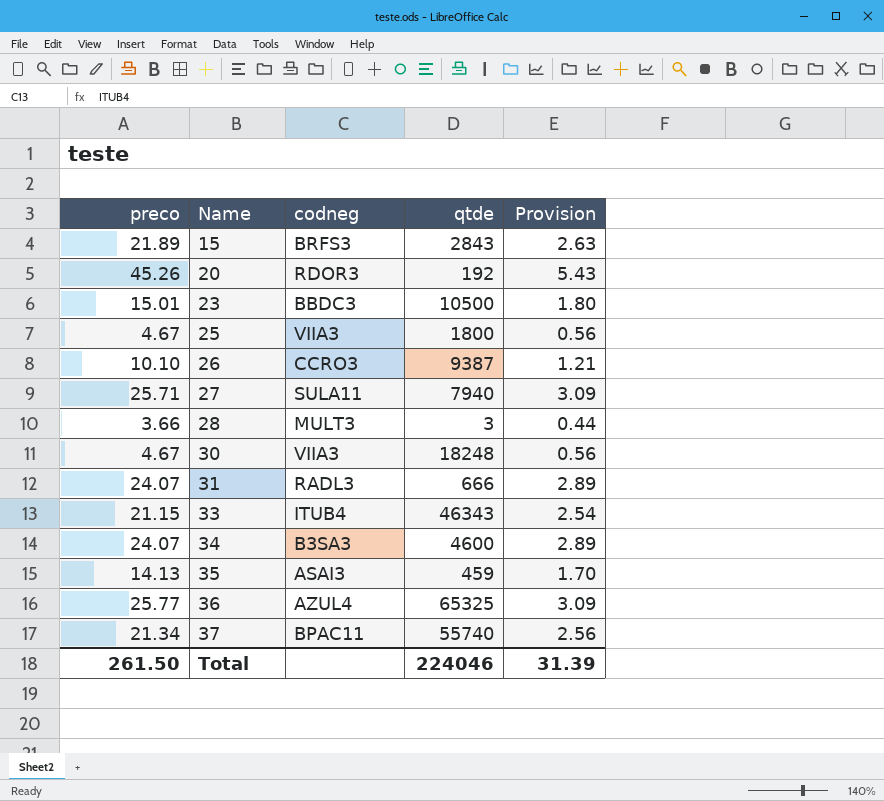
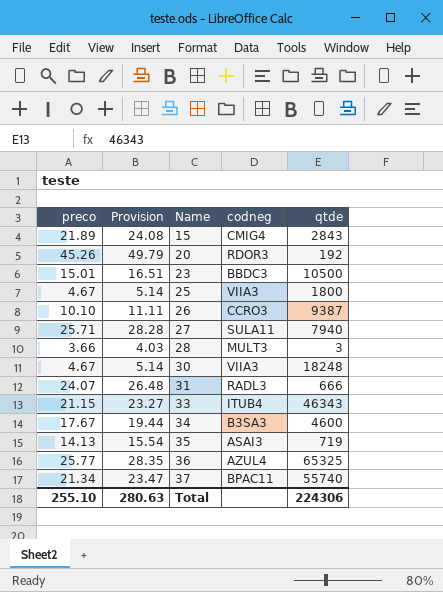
column Provision | formula: [preco] * 0.12 -> [preco] * 1.1
column Provision | position: 5 -> 2
15 | codneg: BRFS3 -> CMIG4
34 | preco: 24.07 -> 17.67
35 | qtde: 459 -> 719
Total | preco: 261.50 -> 255.10
Total | Provision: 31.39 -> 280.63
Total | qtde: 224046 -> 224306

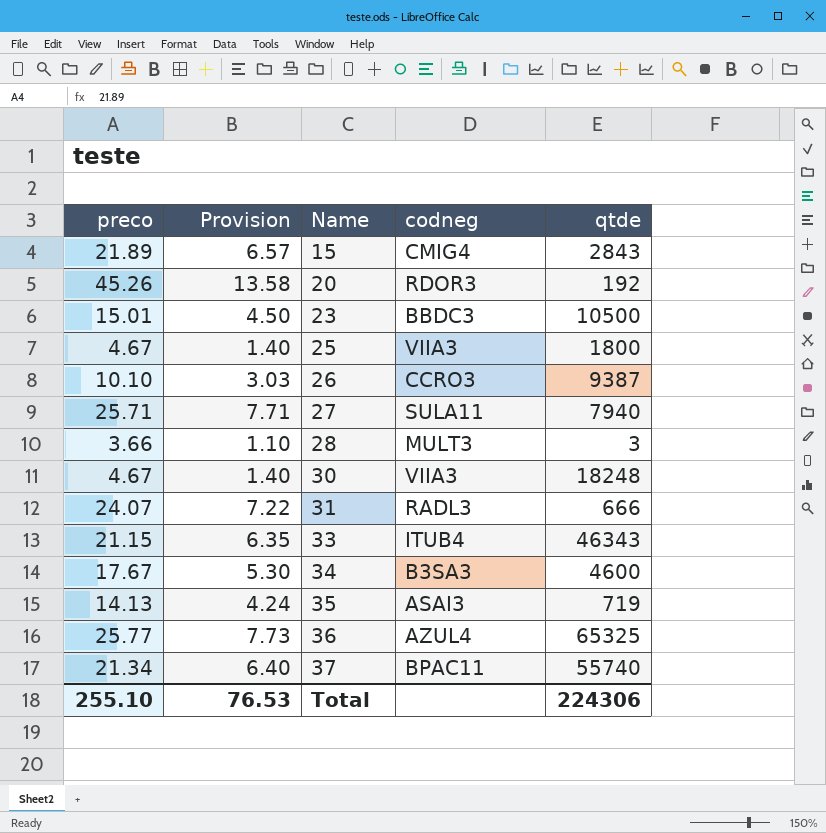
column Provision | formula: [preco] * 1.1 -> [preco] * 0.3
Total | Provision: 280.63 -> 76.53

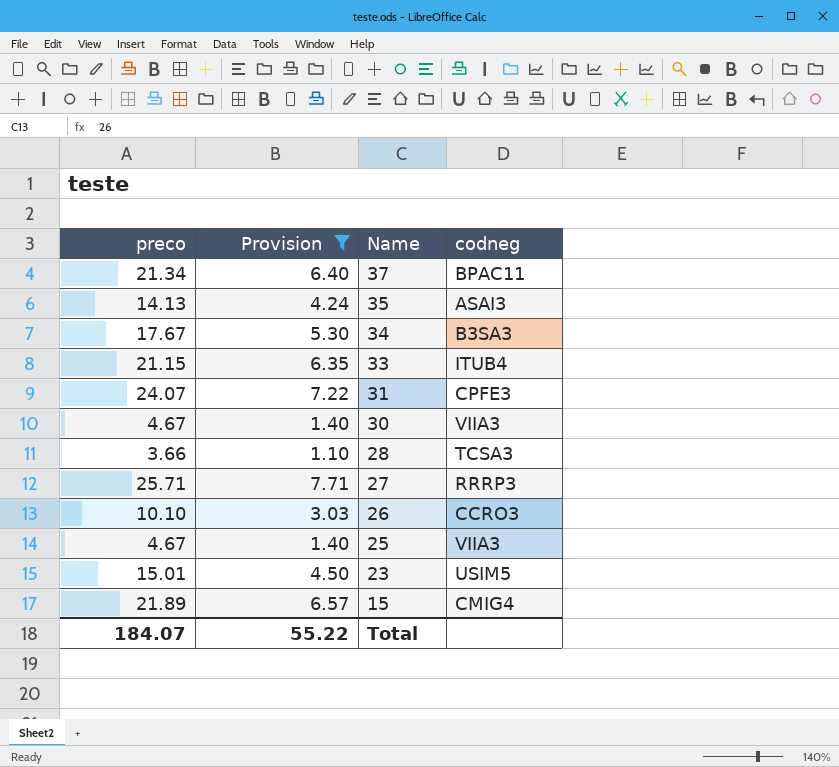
filter: none -> Provision <= 7.71
row order: Name ascending -> Name descending
column qtde | position: 5 -> none
31 | codneg: RADL3 -> CPFE3
28 | codneg: MULT3 -> TCSA3
27 | codneg: SULA11 -> RRRP3
23 | codneg: BBDC3 -> USIM5
Total | preco: 255.10 -> 184.07
Total | Provision: 76.53 -> 55.22

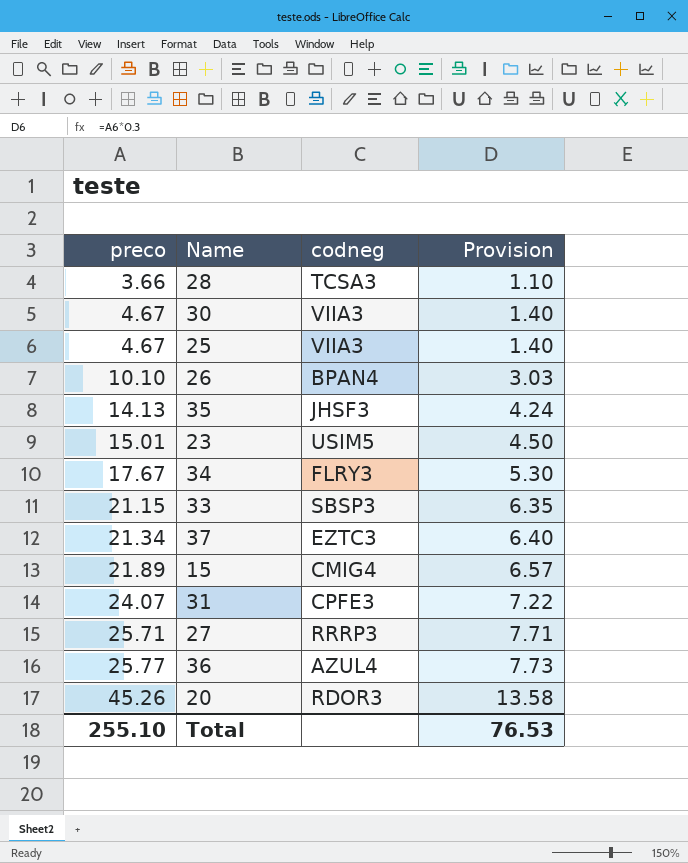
filter: Provision <= 7.71 -> none
row order: Name descending -> preco ascending
column Provision | position: 2 -> 4
26 | codneg: CCRO3 -> BPAN4
35 | codneg: ASAI3 -> JHSF3
34 | codneg: B3SA3 -> FLRY3
33 | codneg: ITUB4 -> SBSP3
37 | codneg: BPAC11 -> EZTC3
Total | preco: 184.07 -> 255.10
Total | Provision: 55.22 -> 76.53

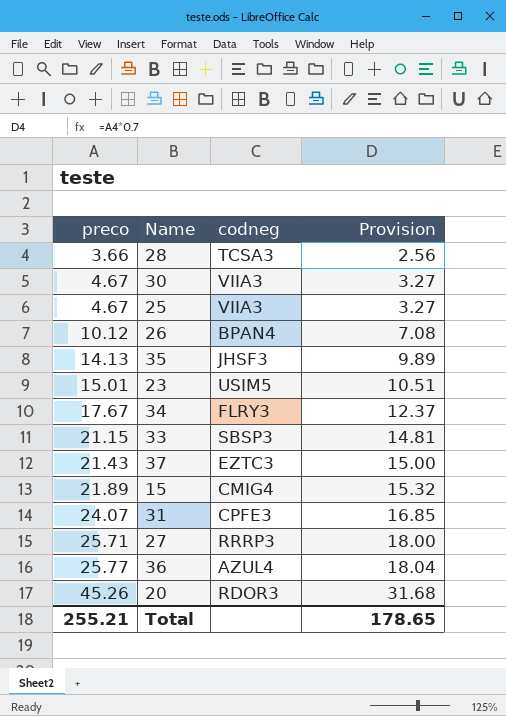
column Provision | formula: [preco] * 0.3 -> [preco] * 0.7
26 | preco: 10.10 -> 10.12
37 | preco: 21.34 -> 21.43
Total | preco: 255.10 -> 255.21
Total | Provision: 76.53 -> 178.65

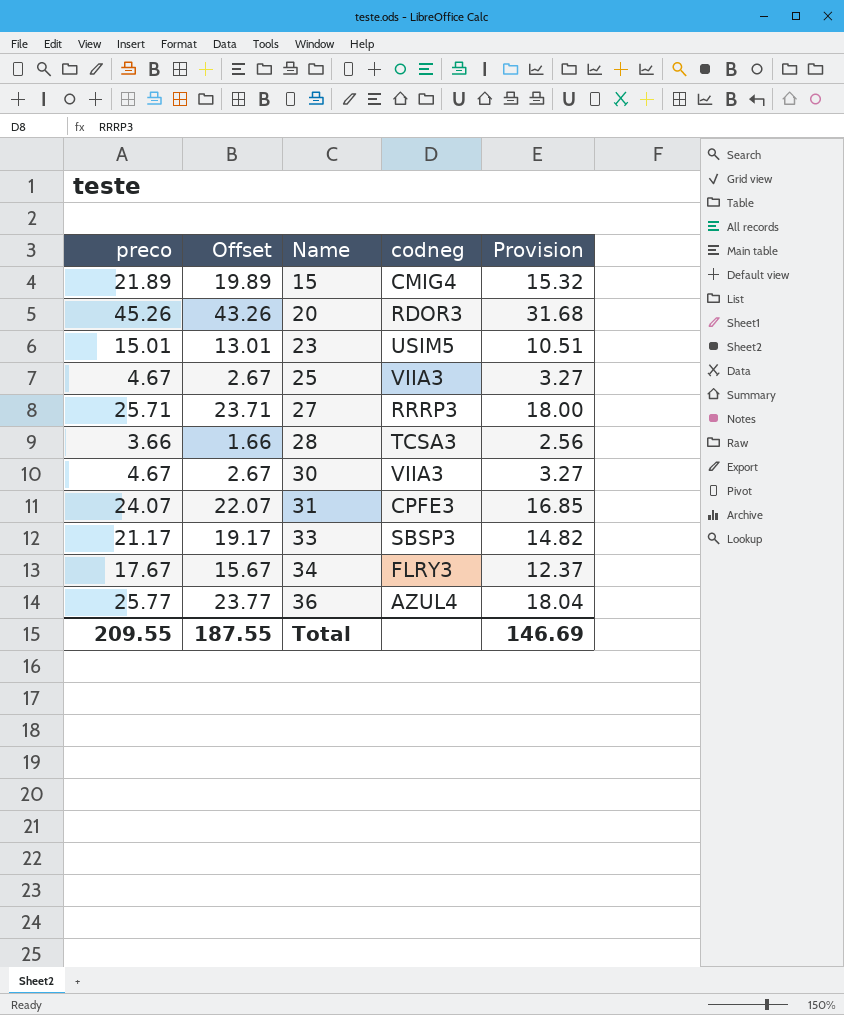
row order: preco ascending -> Name ascending
column Offset | formula: none -> [preco] - 2
row 26: 10.12 | BPAN4 | 7.08 -> none
row 35: 14.13 | JHSF3 | 9.89 -> none
row 37: 21.43 | EZTC3 | 15.00 -> none
33 | preco: 21.15 -> 21.17
33 | Provision: 14.81 -> 14.82
Total | preco: 255.21 -> 209.55
Total | Provision: 178.65 -> 146.69

